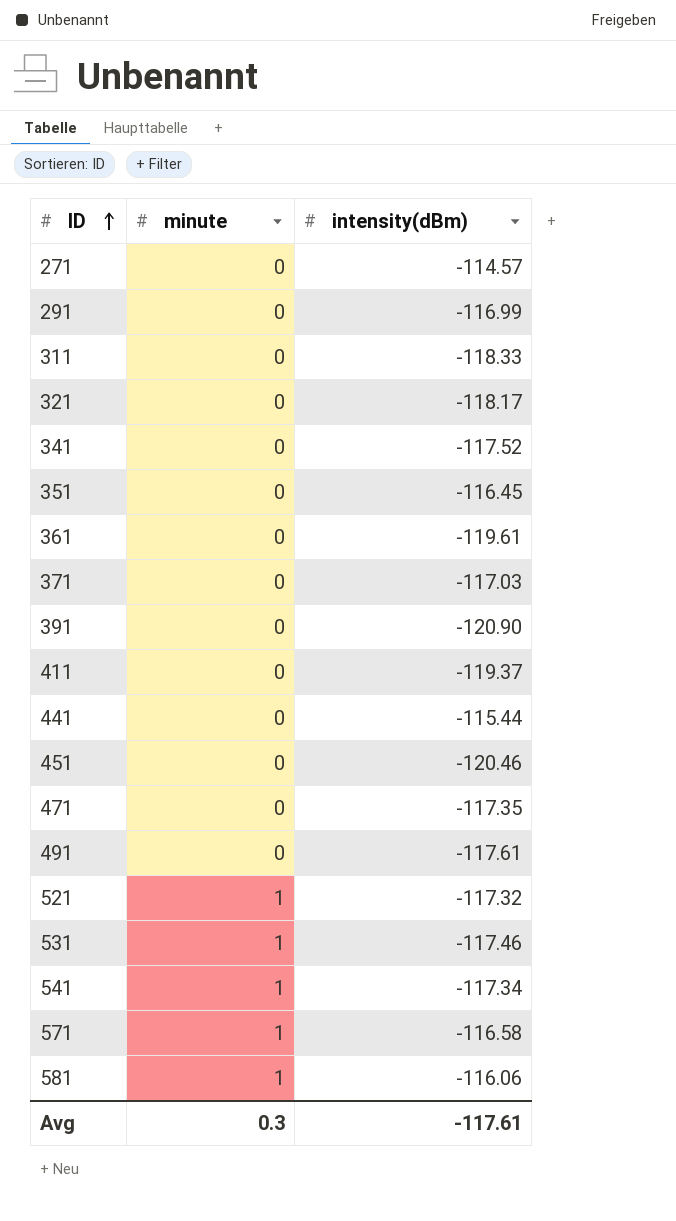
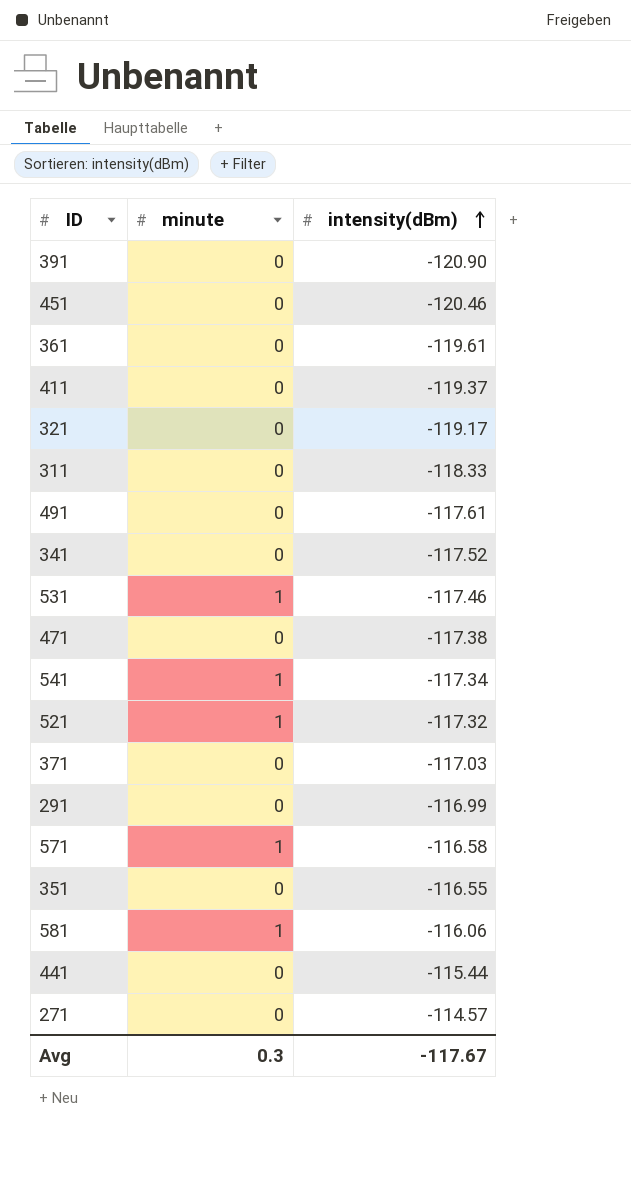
row order: ID ascending -> intensity(dBm) ascending
321 | intensity(dBm): -118.17 -> -119.17
471 | intensity(dBm): -117.35 -> -117.38
351 | intensity(dBm): -116.45 -> -116.55
Avg | intensity(dBm): -117.61 -> -117.67

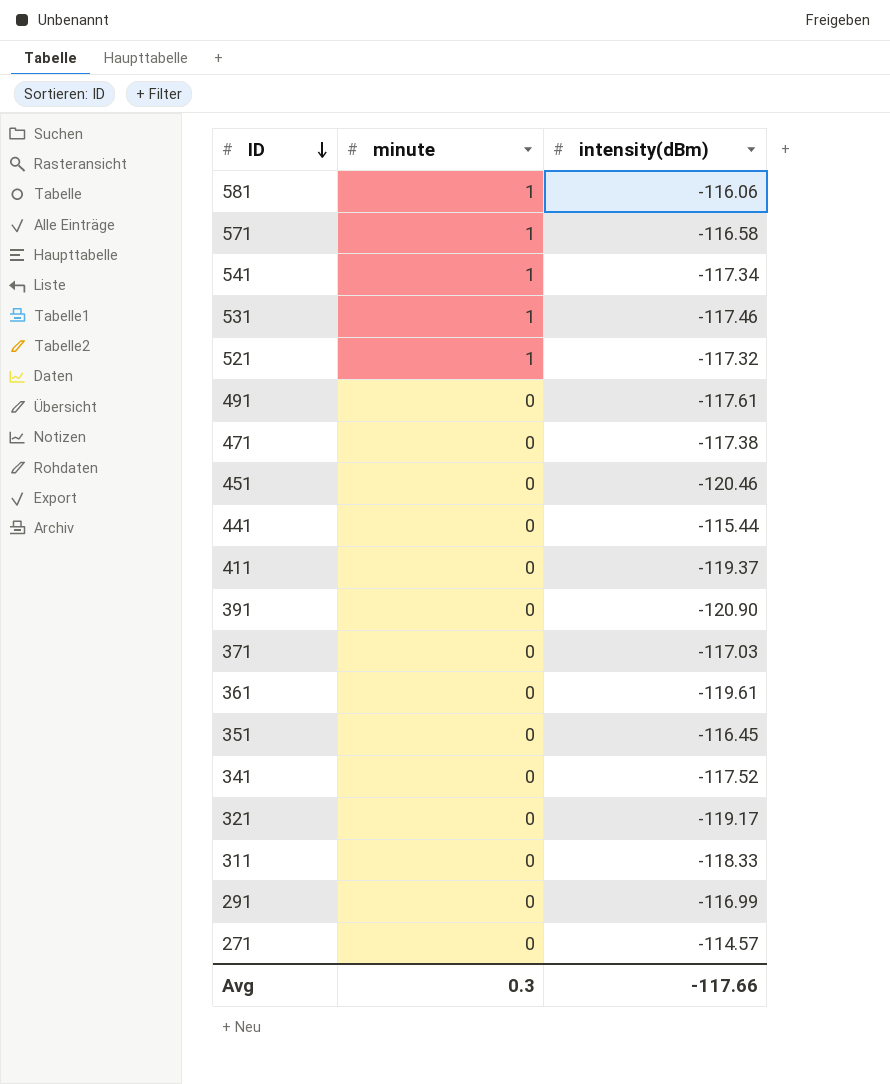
row order: intensity(dBm) ascending -> ID descending
351 | intensity(dBm): -116.55 -> -116.45
Avg | intensity(dBm): -117.67 -> -117.66

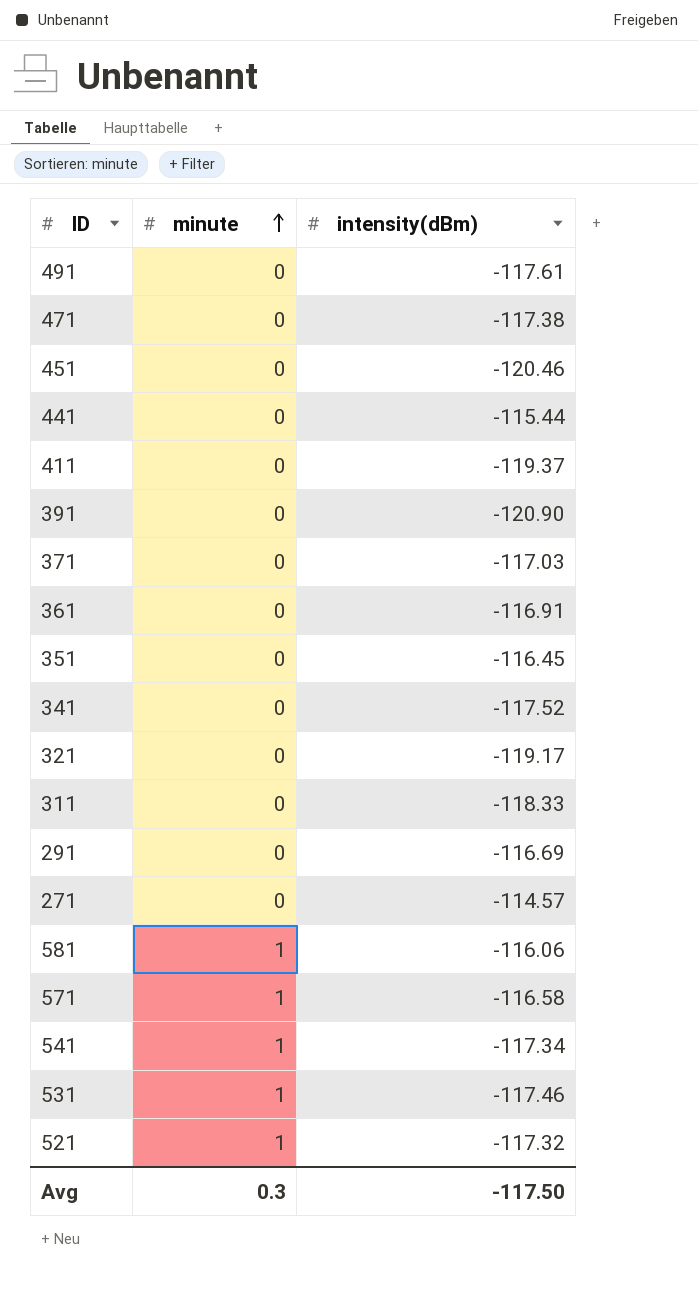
row order: ID descending -> minute ascending
361 | intensity(dBm): -119.61 -> -116.91
291 | intensity(dBm): -116.99 -> -116.69
Avg | intensity(dBm): -117.66 -> -117.50

